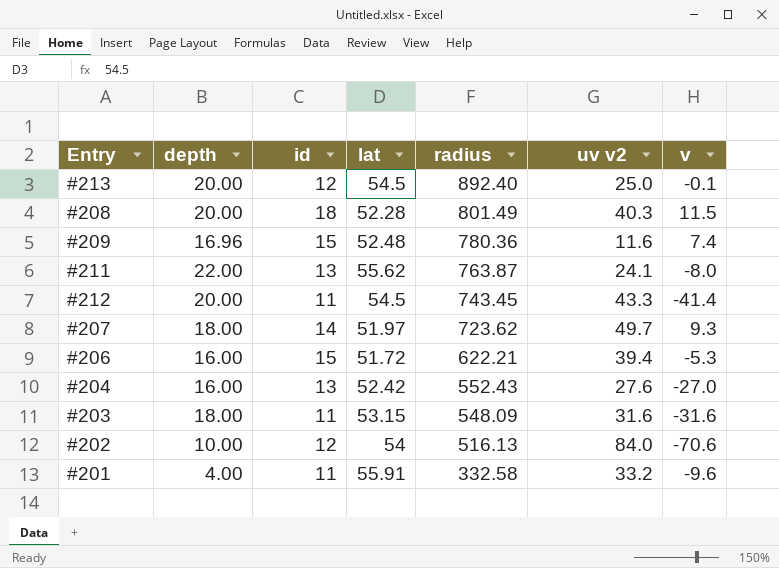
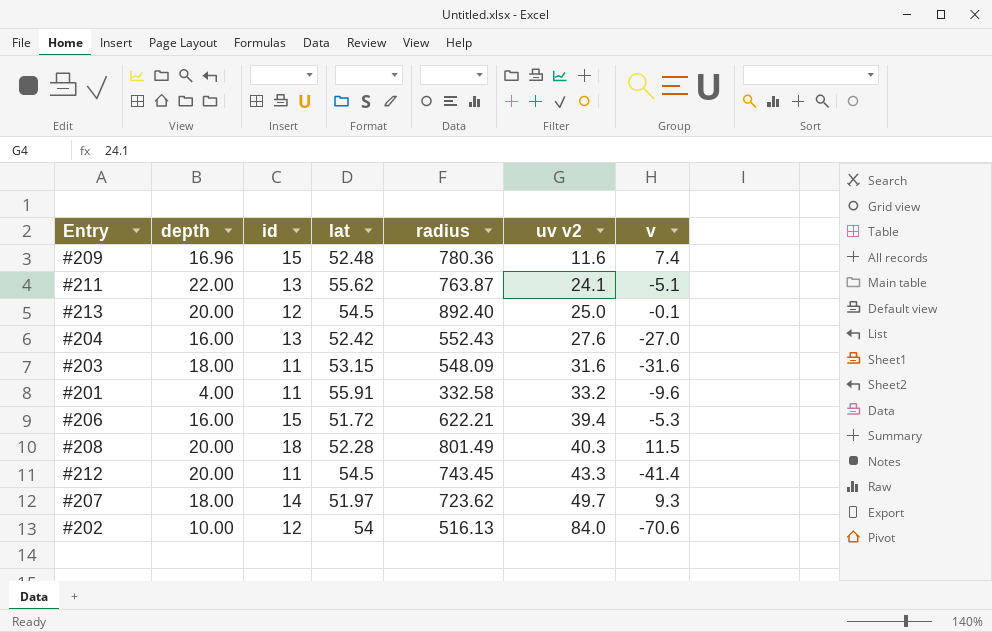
row order: radius descending -> uv v2 ascending
#211 | v: -8.0 -> -5.1

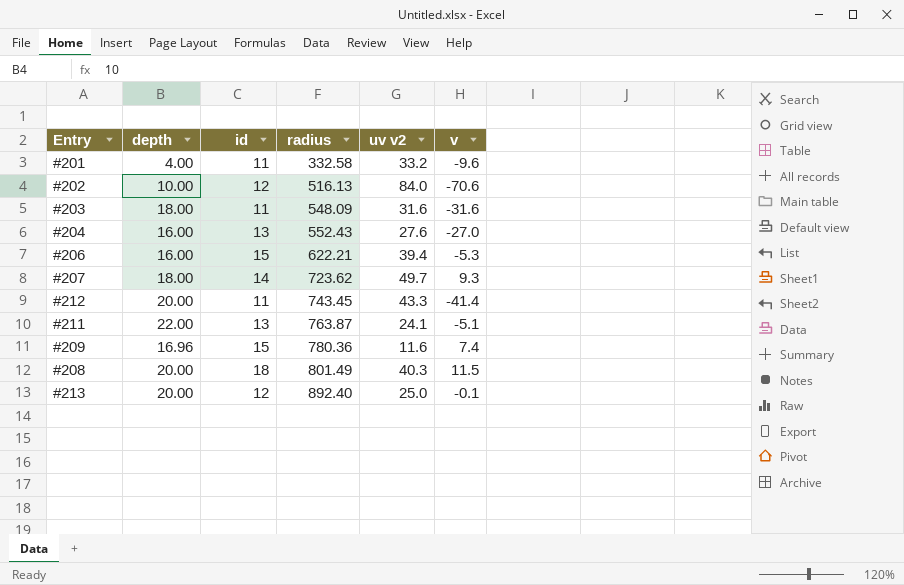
row order: uv v2 ascending -> radius ascending
column lat | position: 4 -> none

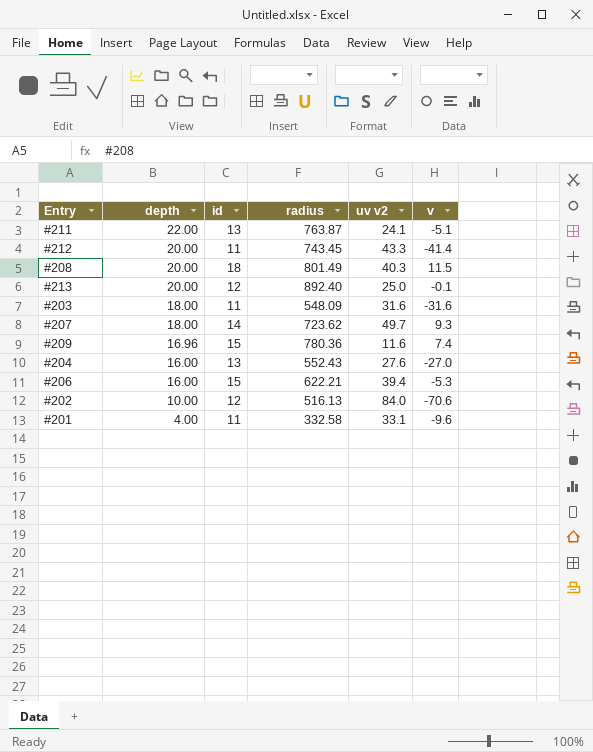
row order: radius ascending -> depth descending
#201 | uv v2: 33.2 -> 33.1

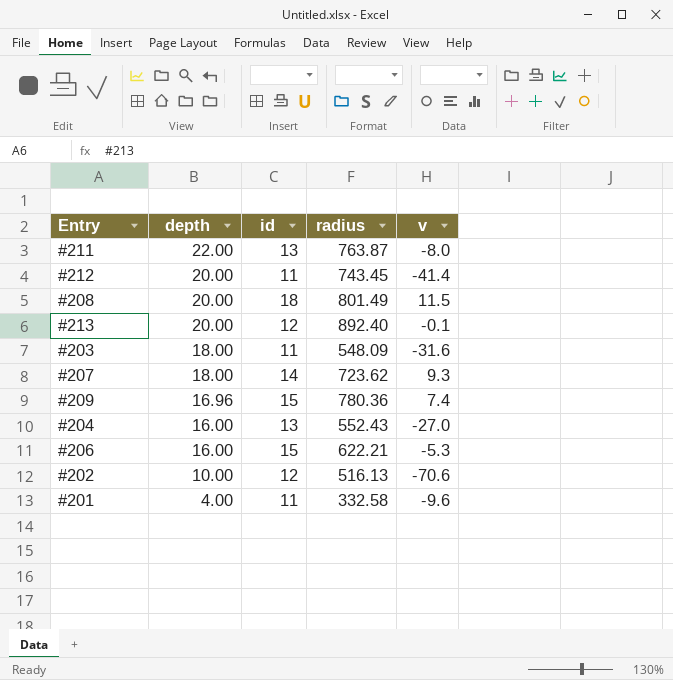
column uv v2 | position: 5 -> none
#211 | v: -5.1 -> -8.0

